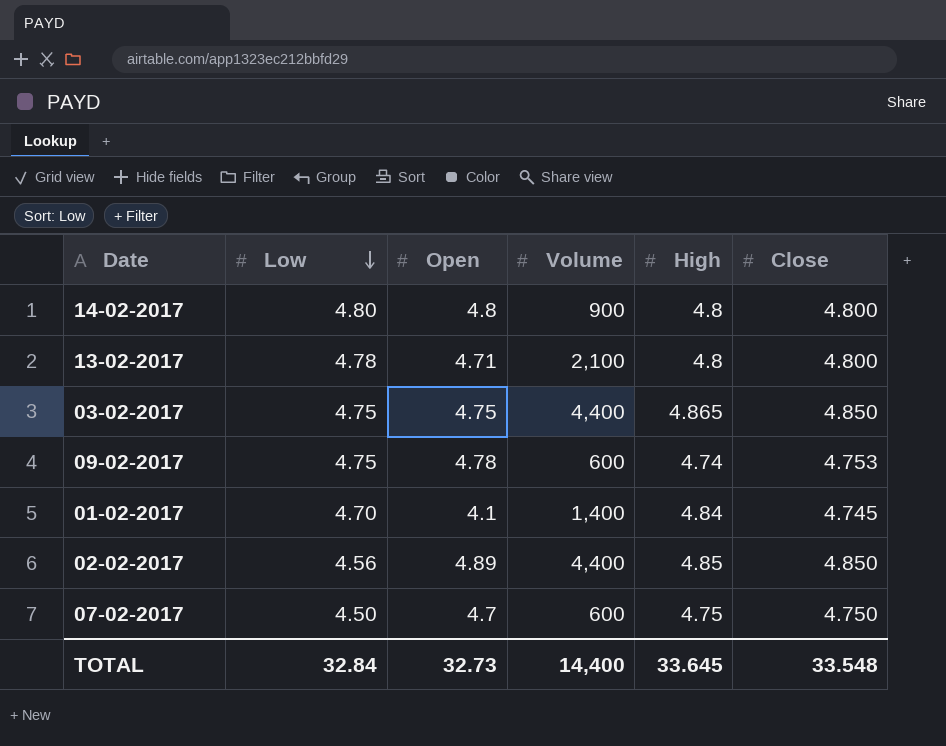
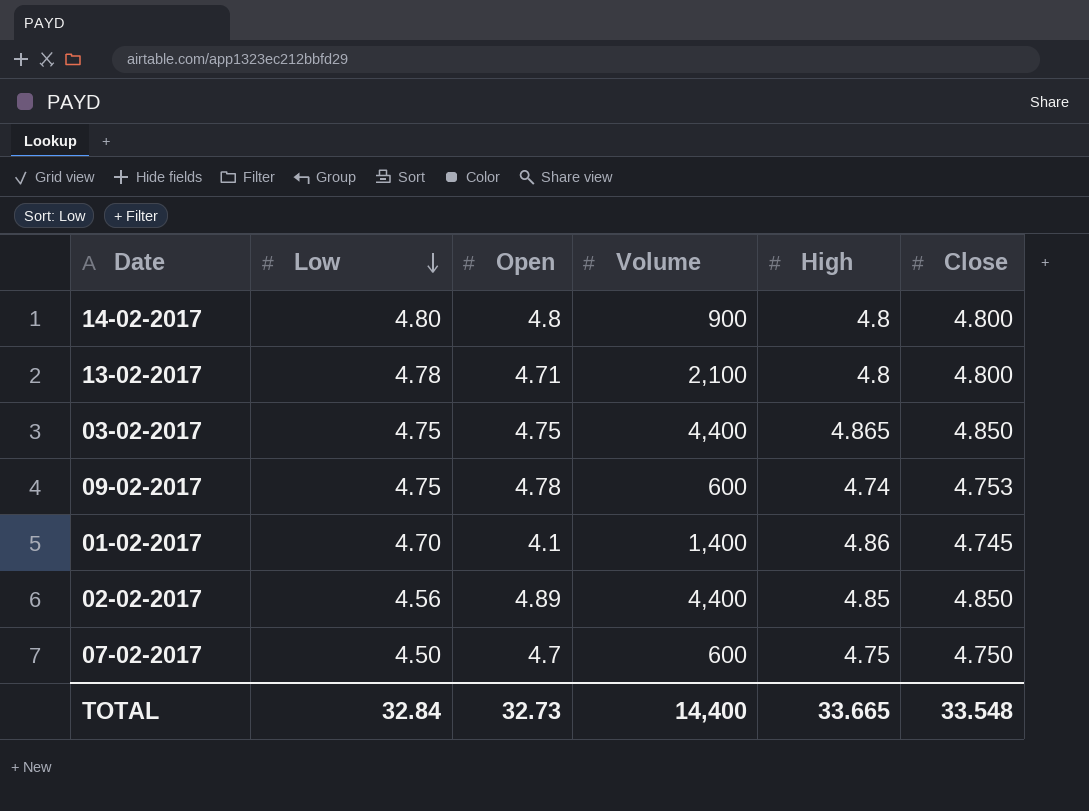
01-02-2017 | High: 4.84 -> 4.86
TOTAL | High: 33.645 -> 33.665

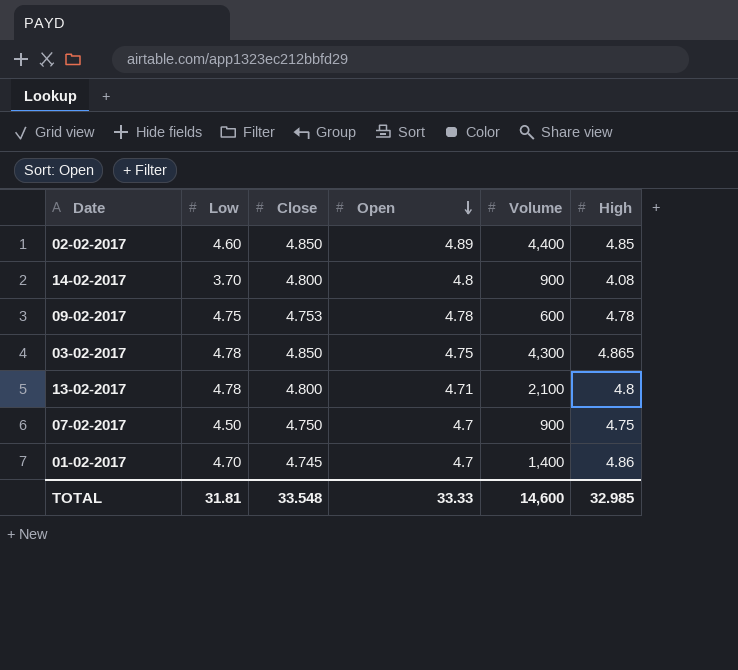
row order: Low descending -> Open descending
column Close | position: 6 -> 3
02-02-2017 | Low: 4.56 -> 4.60
14-02-2017 | Low: 4.80 -> 3.70
14-02-2017 | High: 4.8 -> 4.08
09-02-2017 | High: 4.74 -> 4.78
03-02-2017 | Low: 4.75 -> 4.78
03-02-2017 | Volume: 4,400 -> 4,300
07-02-2017 | Volume: 600 -> 900
01-02-2017 | Open: 4.1 -> 4.7
TOTAL | Low: 32.84 -> 31.81
TOTAL | Open: 32.73 -> 33.33
TOTAL | Volume: 14,400 -> 14,600
TOTAL | High: 33.665 -> 32.985

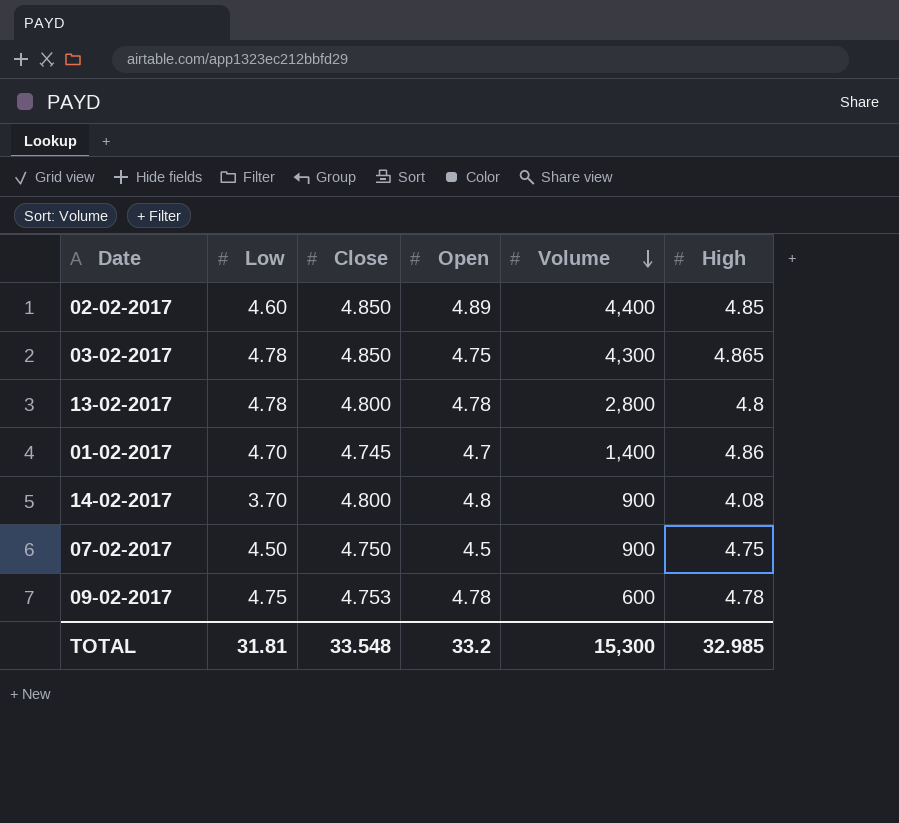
row order: Open descending -> Volume descending
13-02-2017 | Open: 4.71 -> 4.78
13-02-2017 | Volume: 2,100 -> 2,800
07-02-2017 | Open: 4.7 -> 4.5
TOTAL | Open: 33.33 -> 33.2
TOTAL | Volume: 14,600 -> 15,300

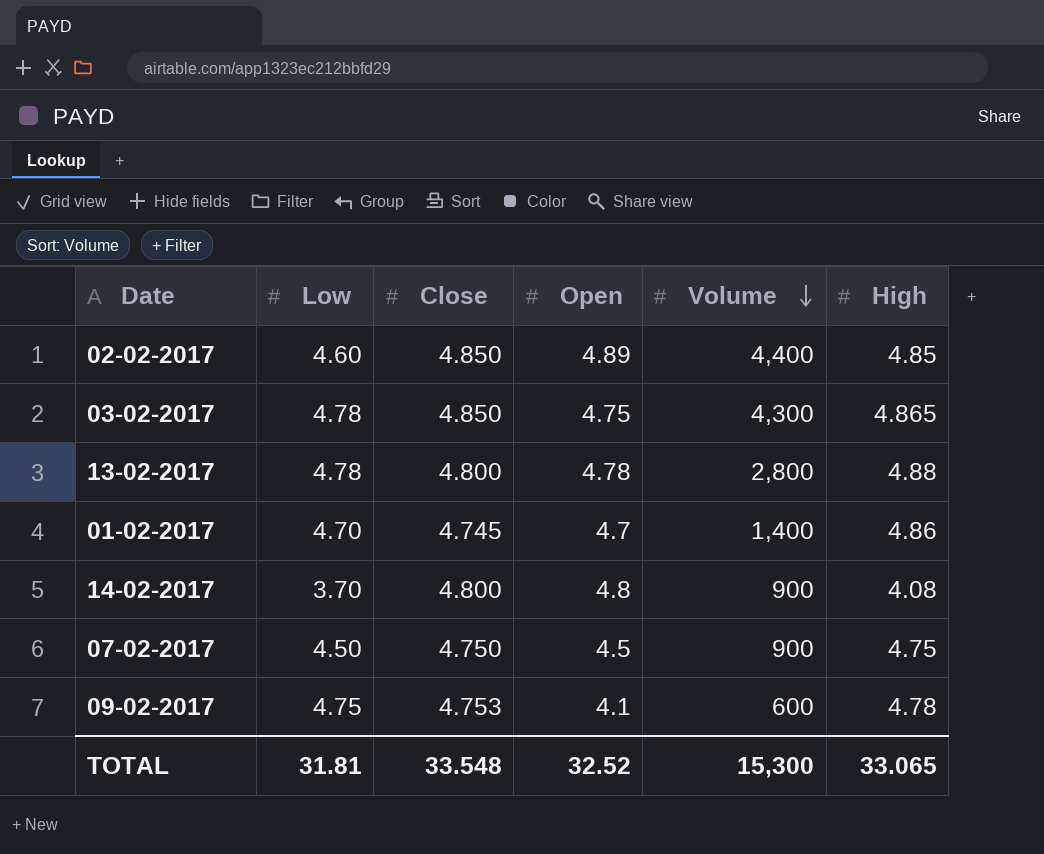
13-02-2017 | High: 4.8 -> 4.88
09-02-2017 | Open: 4.78 -> 4.1
TOTAL | Open: 33.2 -> 32.52
TOTAL | High: 32.985 -> 33.065

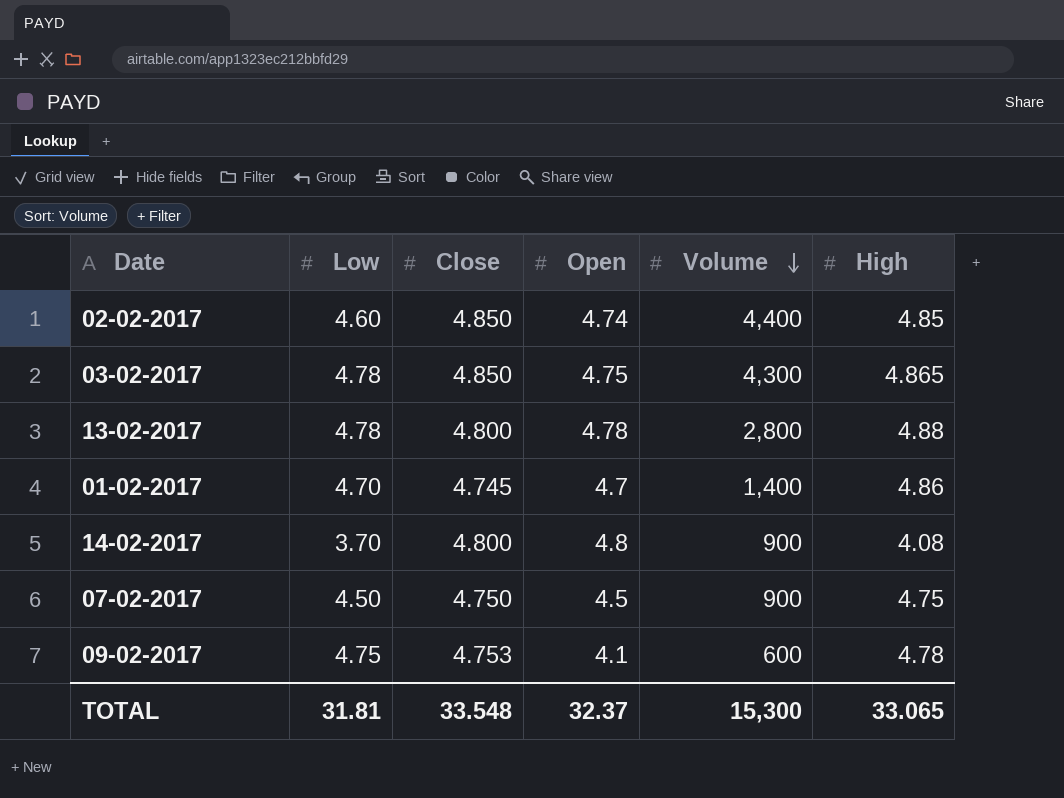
02-02-2017 | Open: 4.89 -> 4.74
TOTAL | Open: 32.52 -> 32.37

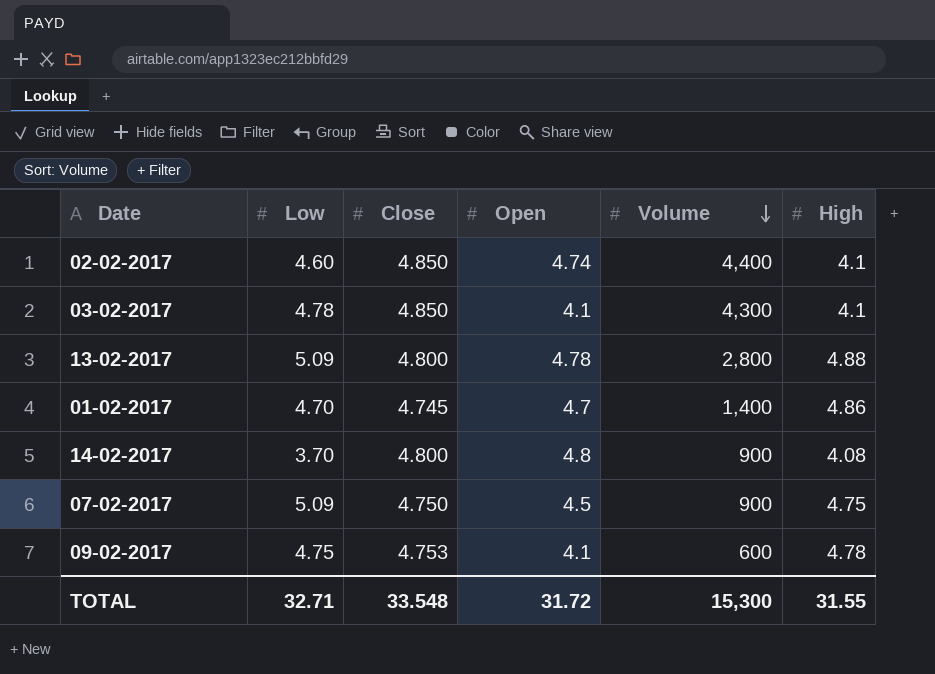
02-02-2017 | High: 4.85 -> 4.1
03-02-2017 | Open: 4.75 -> 4.1
03-02-2017 | High: 4.865 -> 4.1
13-02-2017 | Low: 4.78 -> 5.09
07-02-2017 | Low: 4.50 -> 5.09
TOTAL | Low: 31.81 -> 32.71
TOTAL | Open: 32.37 -> 31.72
TOTAL | High: 33.065 -> 31.55

